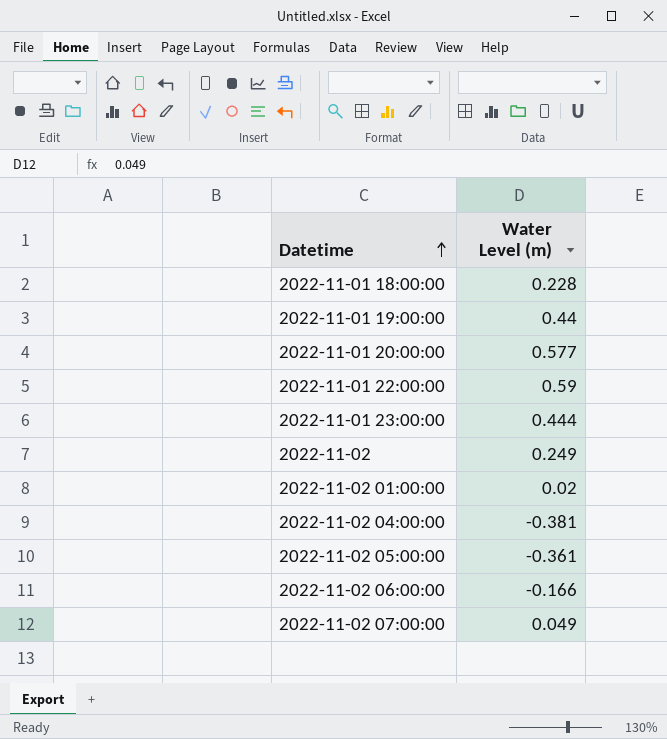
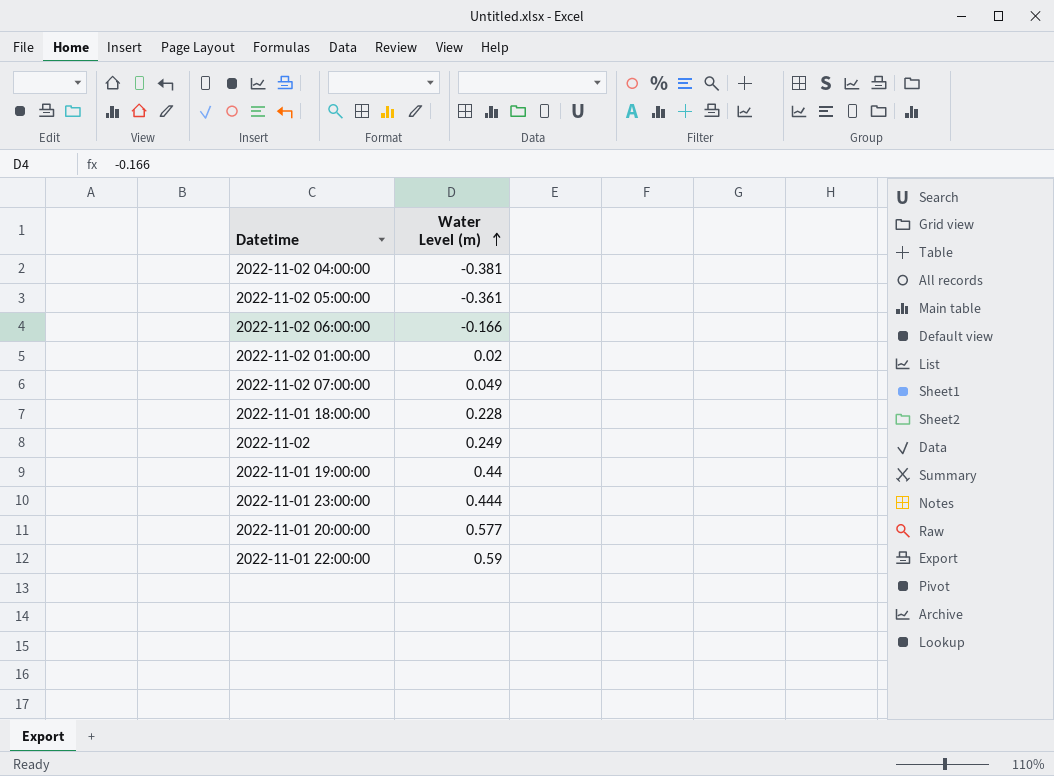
row order: Datetime ascending -> Water Level (m) ascending

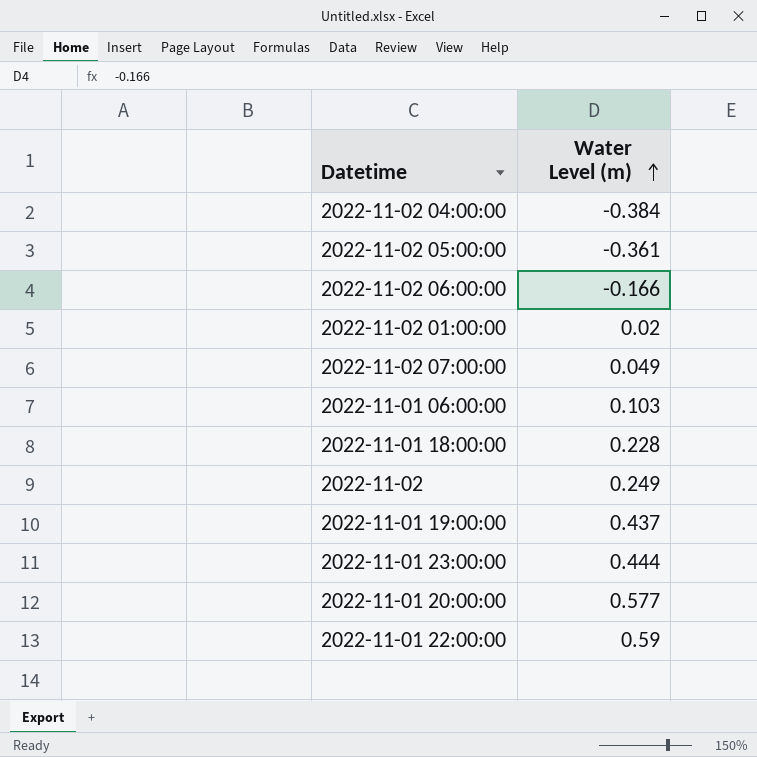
2022-11-02 04:00:00 | Water Level (m): -0.381 -> -0.384
row 2022-11-01 06:00:00: none -> 0.103
2022-11-01 19:00:00 | Water Level (m): 0.44 -> 0.437

